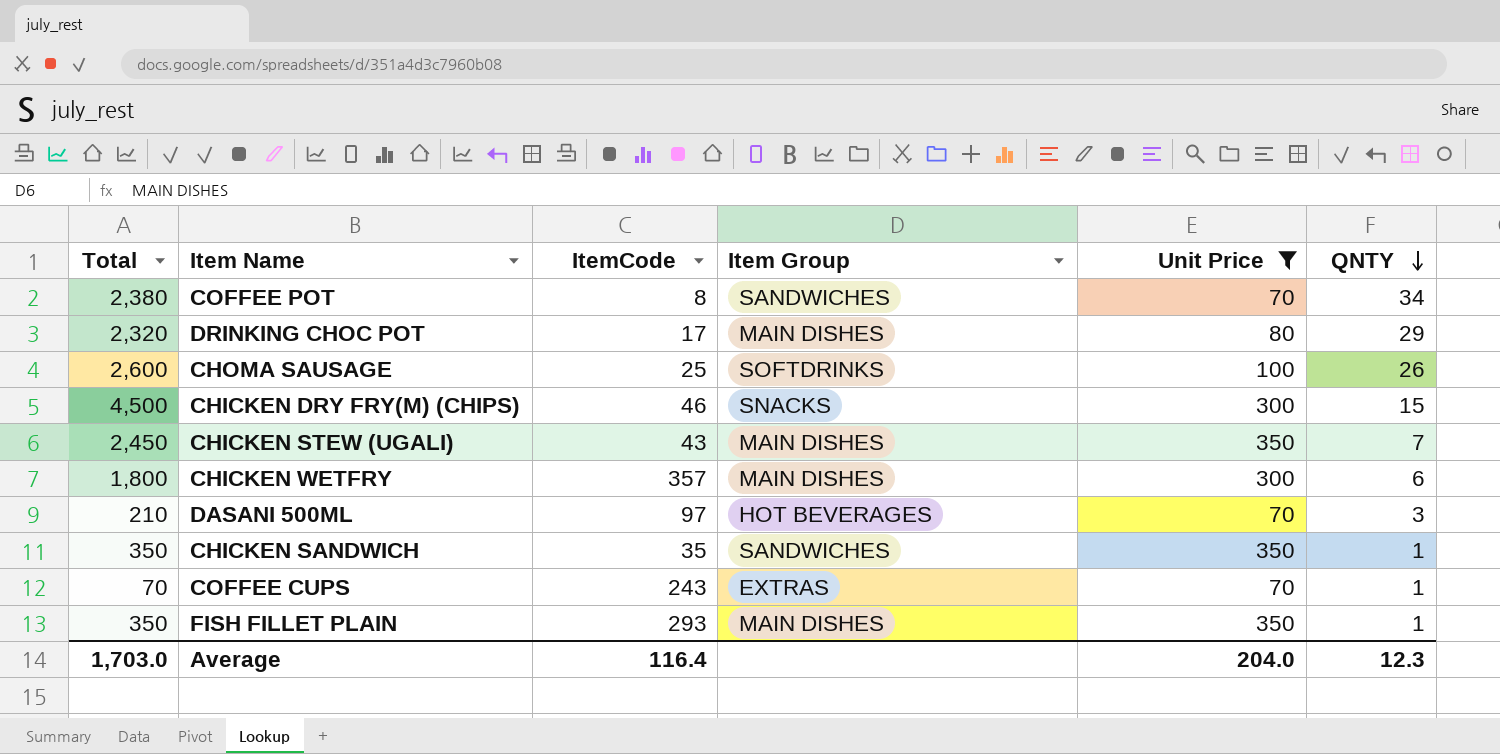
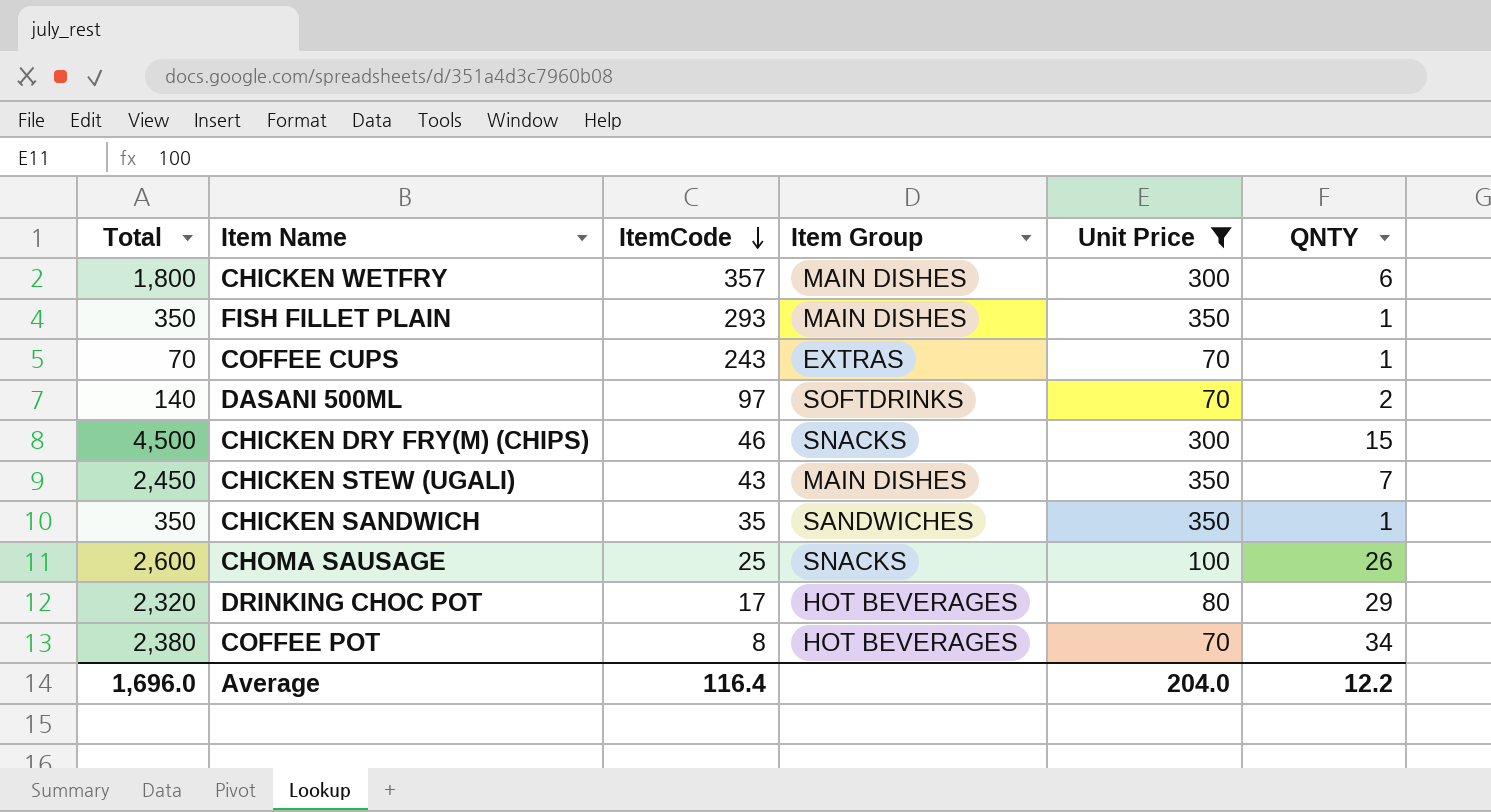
row order: QNTY descending -> ItemCode descending
DASANI 500ML | Total: 210 -> 140
DASANI 500ML | Item Group: HOT BEVERAGES -> SOFTDRINKS
DASANI 500ML | QNTY: 3 -> 2
CHOMA SAUSAGE | Item Group: SOFTDRINKS -> SNACKS
DRINKING CHOC POT | Item Group: MAIN DISHES -> HOT BEVERAGES
COFFEE POT | Item Group: SANDWICHES -> HOT BEVERAGES
Average | Total: 1,703.0 -> 1,696.0
Average | QNTY: 12.3 -> 12.2

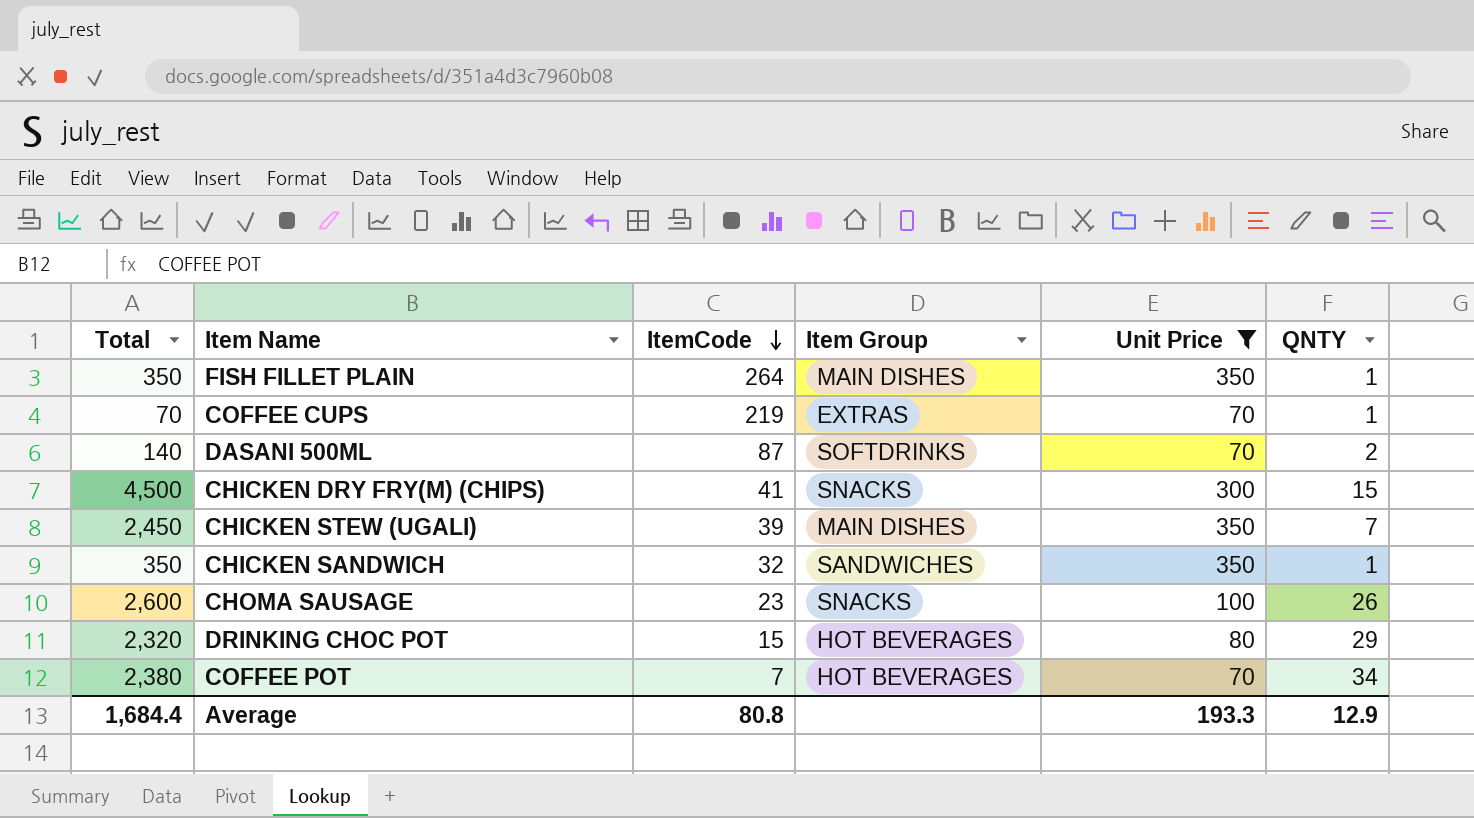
row CHICKEN WETFRY: 1,800 | 357 | MAIN DISHES | 300 | 6 -> none
FISH FILLET PLAIN | ItemCode: 293 -> 264
COFFEE CUPS | ItemCode: 243 -> 219
DASANI 500ML | ItemCode: 97 -> 87
CHICKEN DRY FRY(M) (CHIPS) | ItemCode: 46 -> 41
CHICKEN STEW (UGALI) | ItemCode: 43 -> 39
CHICKEN SANDWICH | ItemCode: 35 -> 32
CHOMA SAUSAGE | ItemCode: 25 -> 23
DRINKING CHOC POT | ItemCode: 17 -> 15
COFFEE POT | ItemCode: 8 -> 7
Average | Total: 1,696.0 -> 1,684.4
Average | ItemCode: 116.4 -> 80.8
Average | Unit Price: 204.0 -> 193.3
Average | QNTY: 12.2 -> 12.9

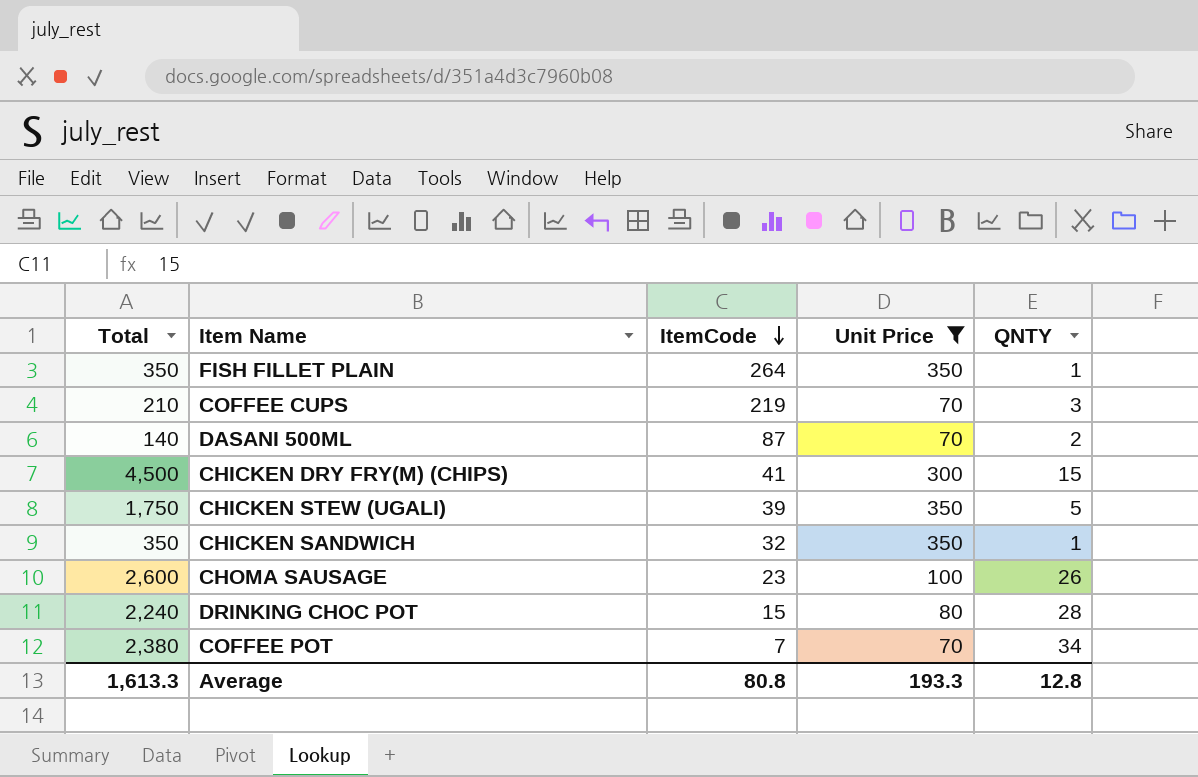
column Item Group | position: 4 -> none
COFFEE CUPS | Total: 70 -> 210
COFFEE CUPS | QNTY: 1 -> 3
CHICKEN STEW (UGALI) | Total: 2,450 -> 1,750
CHICKEN STEW (UGALI) | QNTY: 7 -> 5
DRINKING CHOC POT | Total: 2,320 -> 2,240
DRINKING CHOC POT | QNTY: 29 -> 28
Average | Total: 1,684.4 -> 1,613.3
Average | QNTY: 12.9 -> 12.8

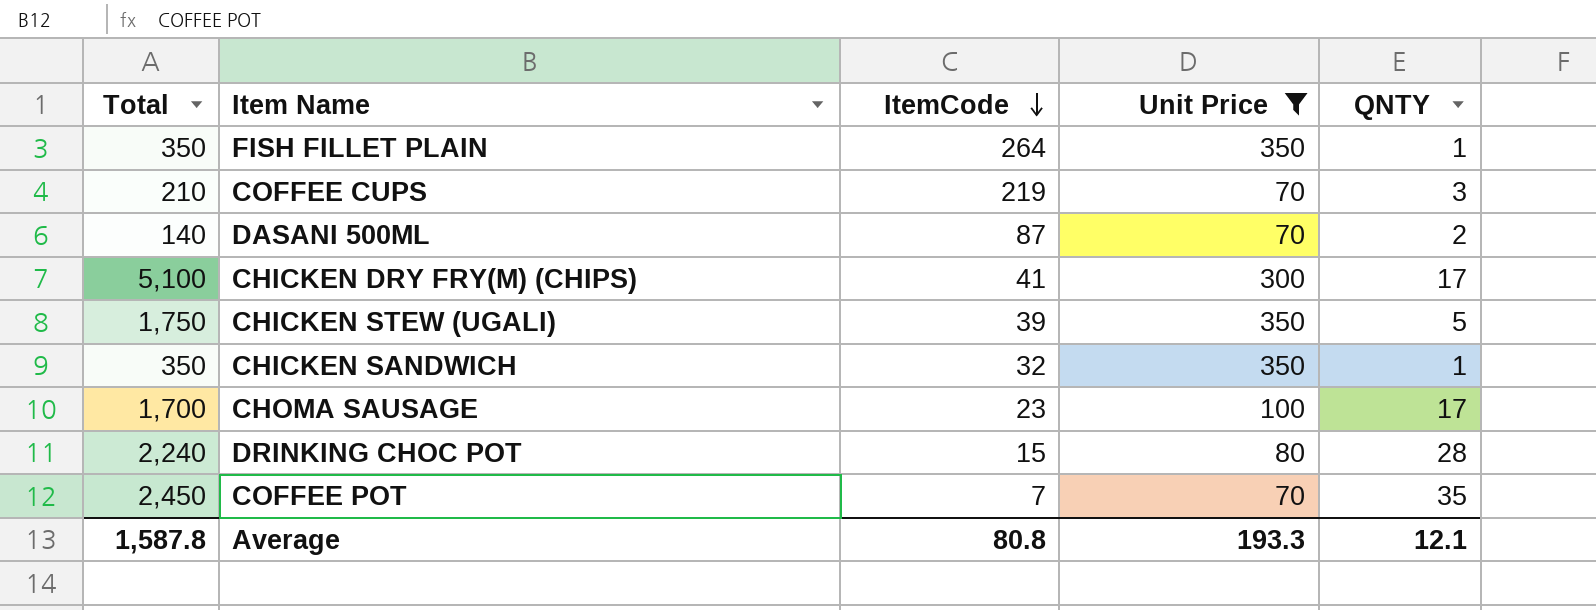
CHICKEN DRY FRY(M) (CHIPS) | Total: 4,500 -> 5,100
CHICKEN DRY FRY(M) (CHIPS) | QNTY: 15 -> 17
CHOMA SAUSAGE | Total: 2,600 -> 1,700
CHOMA SAUSAGE | QNTY: 26 -> 17
COFFEE POT | Total: 2,380 -> 2,450
COFFEE POT | QNTY: 34 -> 35
Average | Total: 1,613.3 -> 1,587.8
Average | QNTY: 12.8 -> 12.1

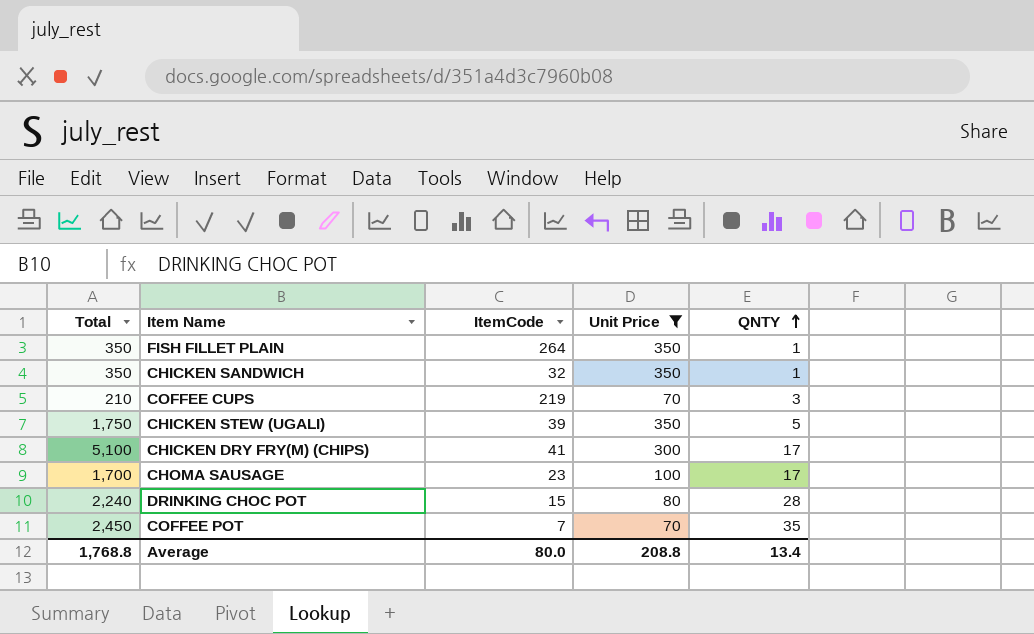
row order: ItemCode descending -> QNTY ascending
row DASANI 500ML: 140 | 87 | 70 | 2 -> none
Average | Total: 1,587.8 -> 1,768.8
Average | ItemCode: 80.8 -> 80.0
Average | Unit Price: 193.3 -> 208.8
Average | QNTY: 12.1 -> 13.4

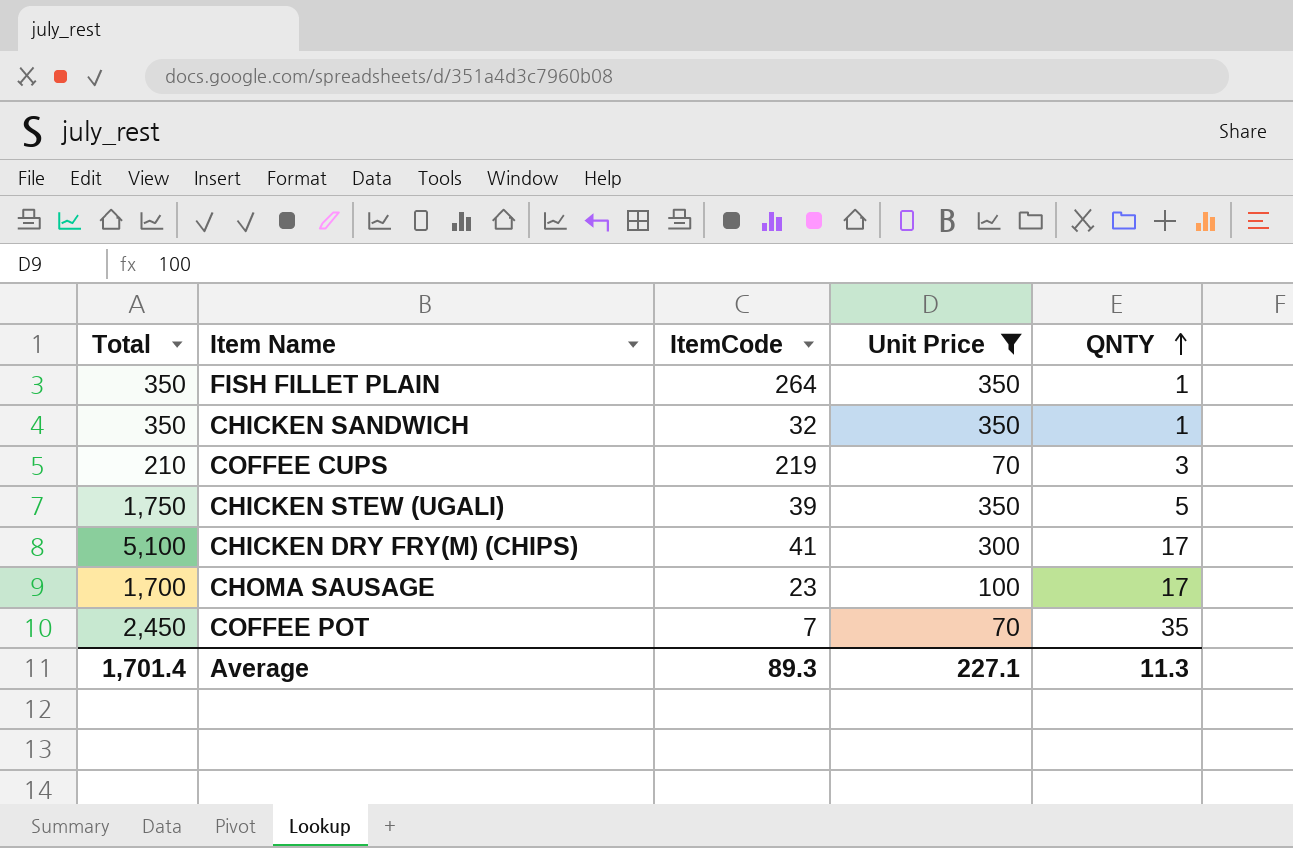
row DRINKING CHOC POT: 2,240 | 15 | 80 | 28 -> none
Average | Total: 1,768.8 -> 1,701.4
Average | ItemCode: 80.0 -> 89.3
Average | Unit Price: 208.8 -> 227.1
Average | QNTY: 13.4 -> 11.3

